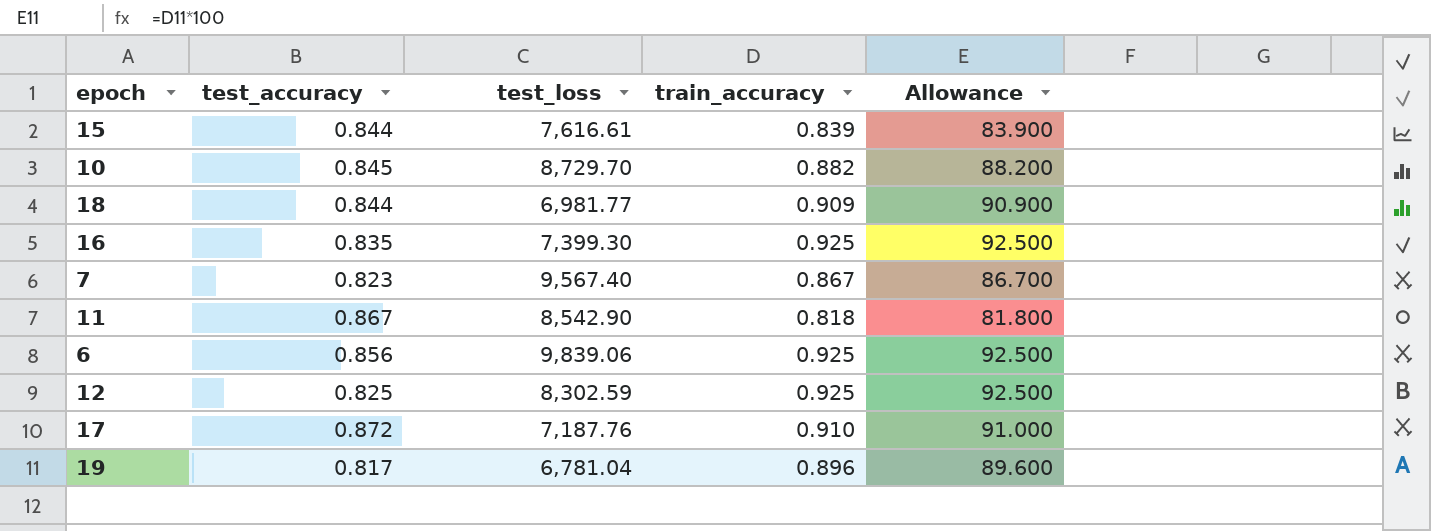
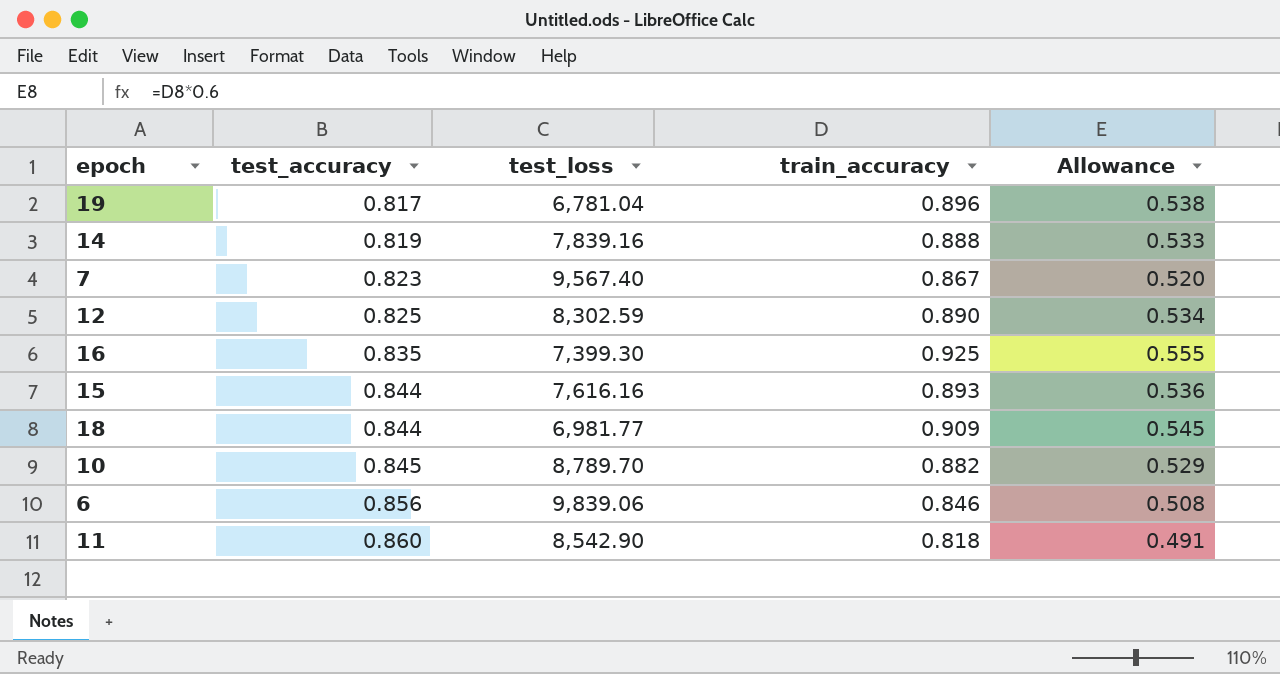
row order: none -> test_accuracy ascending
column Allowance | formula: [train_accuracy] * 100 -> [train_accuracy] * 0.6
row 17: 0.872 | 7,187.76 | 0.910 | 91.000 -> none
row 14: none -> 0.819 | 7,839.16 | 0.888 | 0.533
12 | train_accuracy: 0.925 -> 0.890
15 | test_loss: 7,616.61 -> 7,616.16
15 | train_accuracy: 0.839 -> 0.893
10 | test_loss: 8,729.70 -> 8,789.70
6 | train_accuracy: 0.925 -> 0.846
11 | test_accuracy: 0.867 -> 0.860

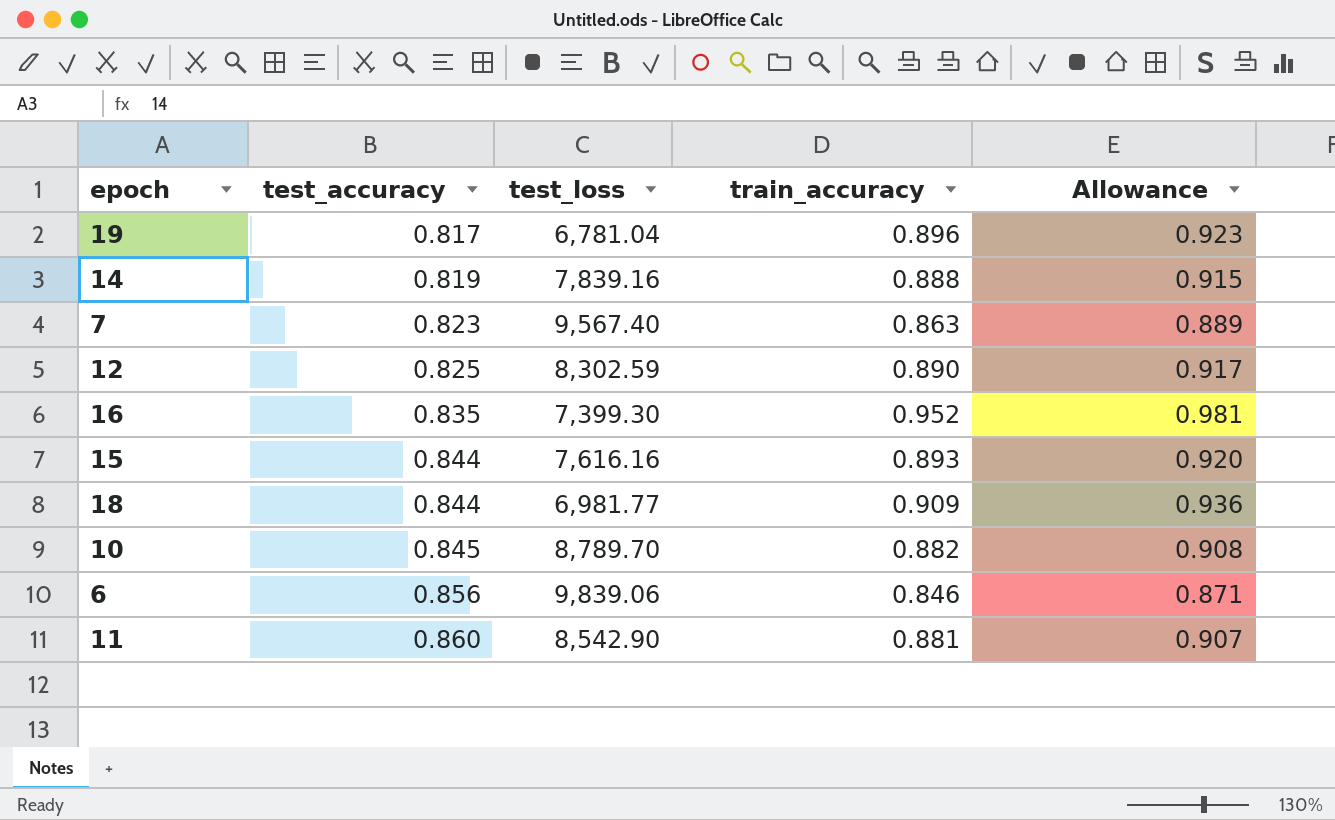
column Allowance | formula: [train_accuracy] * 0.6 -> [train_accuracy] * 1.03
7 | train_accuracy: 0.867 -> 0.863
16 | train_accuracy: 0.925 -> 0.952
11 | train_accuracy: 0.818 -> 0.881

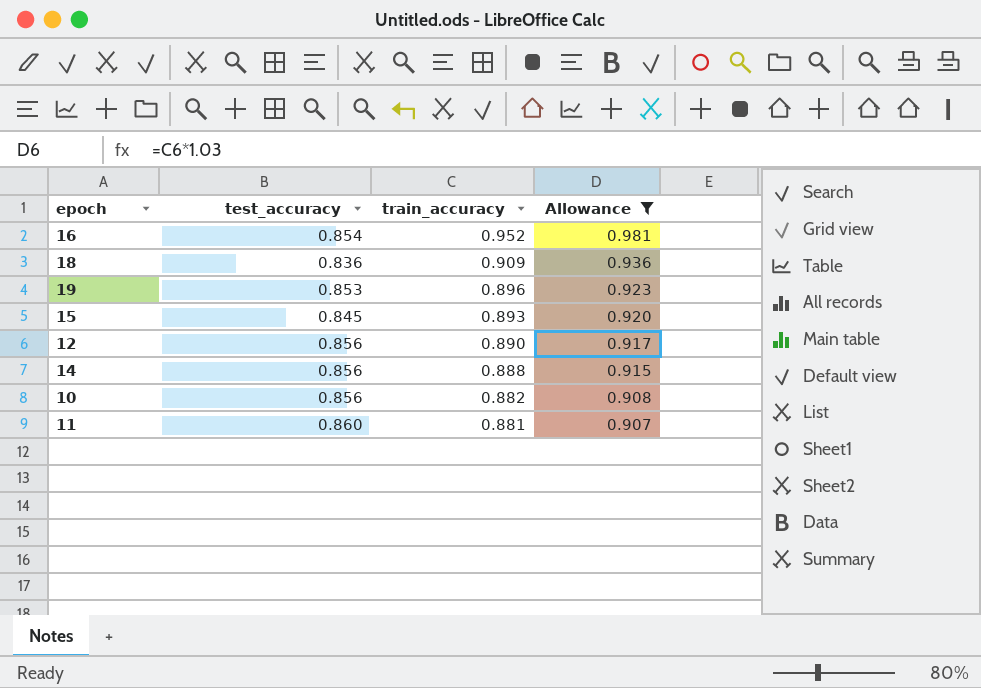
filter: none -> Allowance >= 0.907
row order: test_accuracy ascending -> train_accuracy descending
column test_loss | position: 3 -> none
16 | test_accuracy: 0.835 -> 0.854
18 | test_accuracy: 0.844 -> 0.836
19 | test_accuracy: 0.817 -> 0.853
15 | test_accuracy: 0.844 -> 0.845
12 | test_accuracy: 0.825 -> 0.856
14 | test_accuracy: 0.819 -> 0.856
10 | test_accuracy: 0.845 -> 0.856

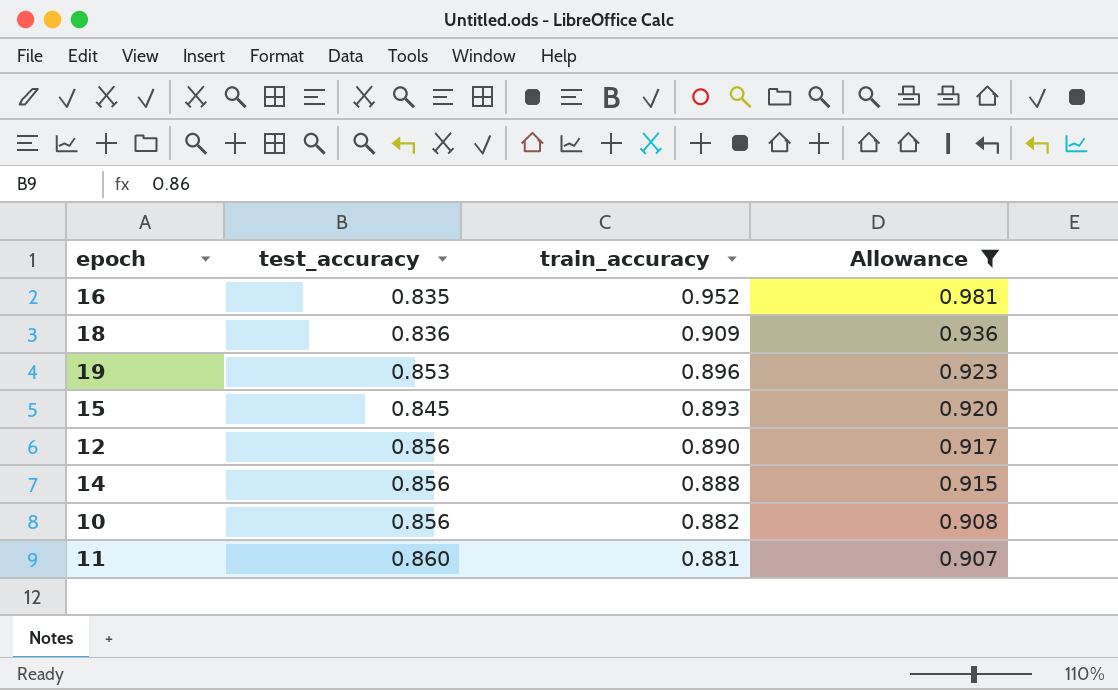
16 | test_accuracy: 0.854 -> 0.835

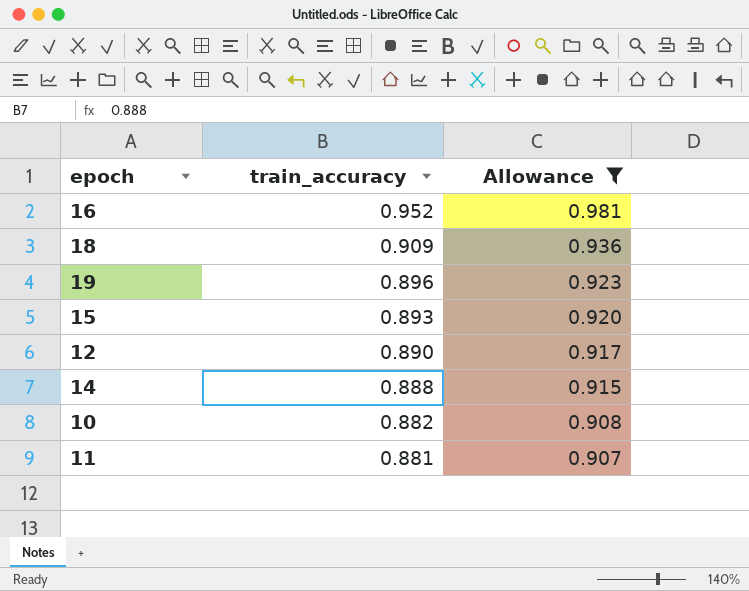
column test_accuracy | position: 2 -> none

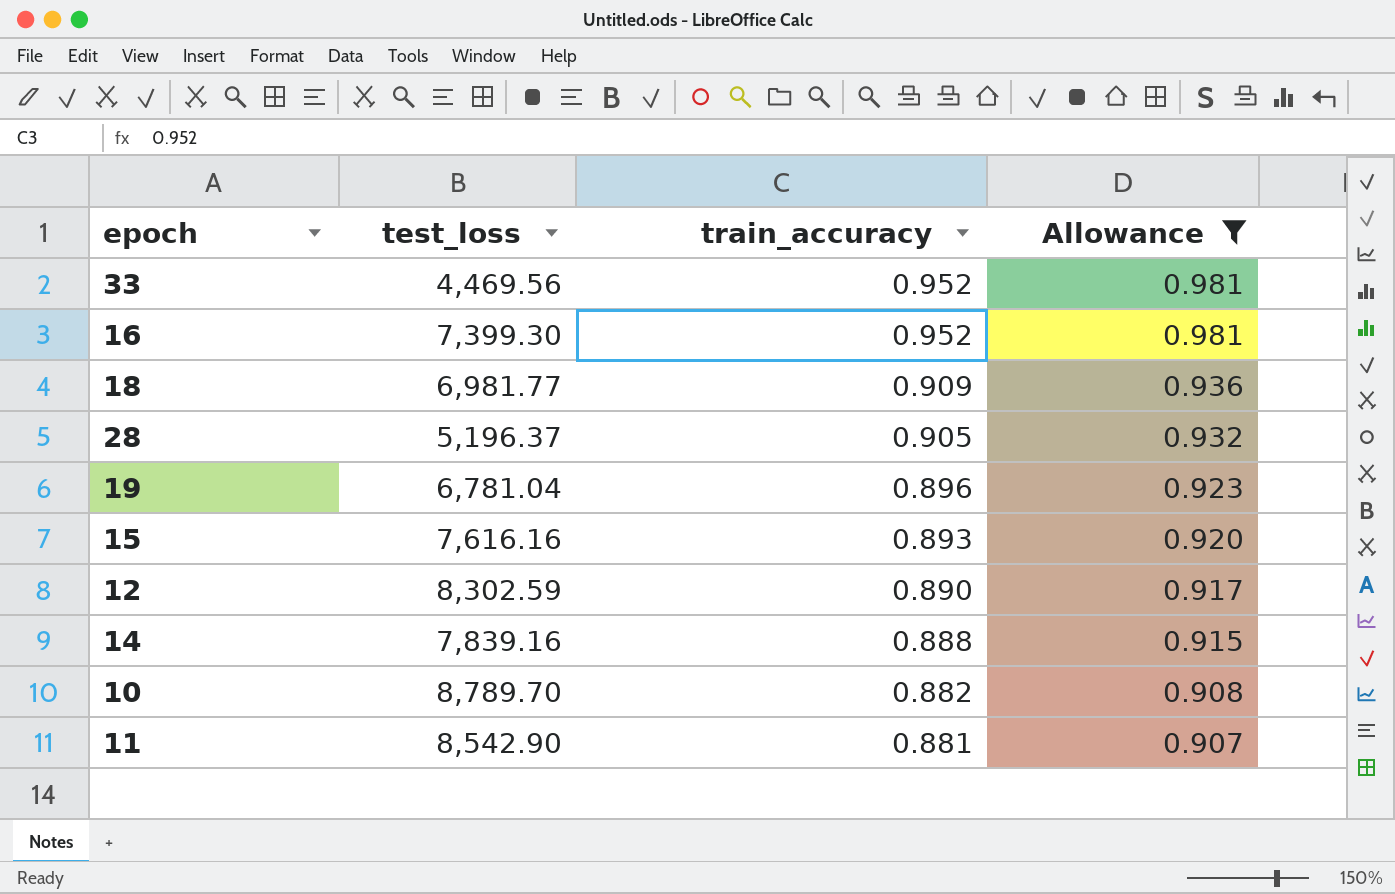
column test_loss | position: none -> 2
row 33: none -> 4,469.56 | 0.952 | 0.981
row 28: none -> 5,196.37 | 0.905 | 0.932

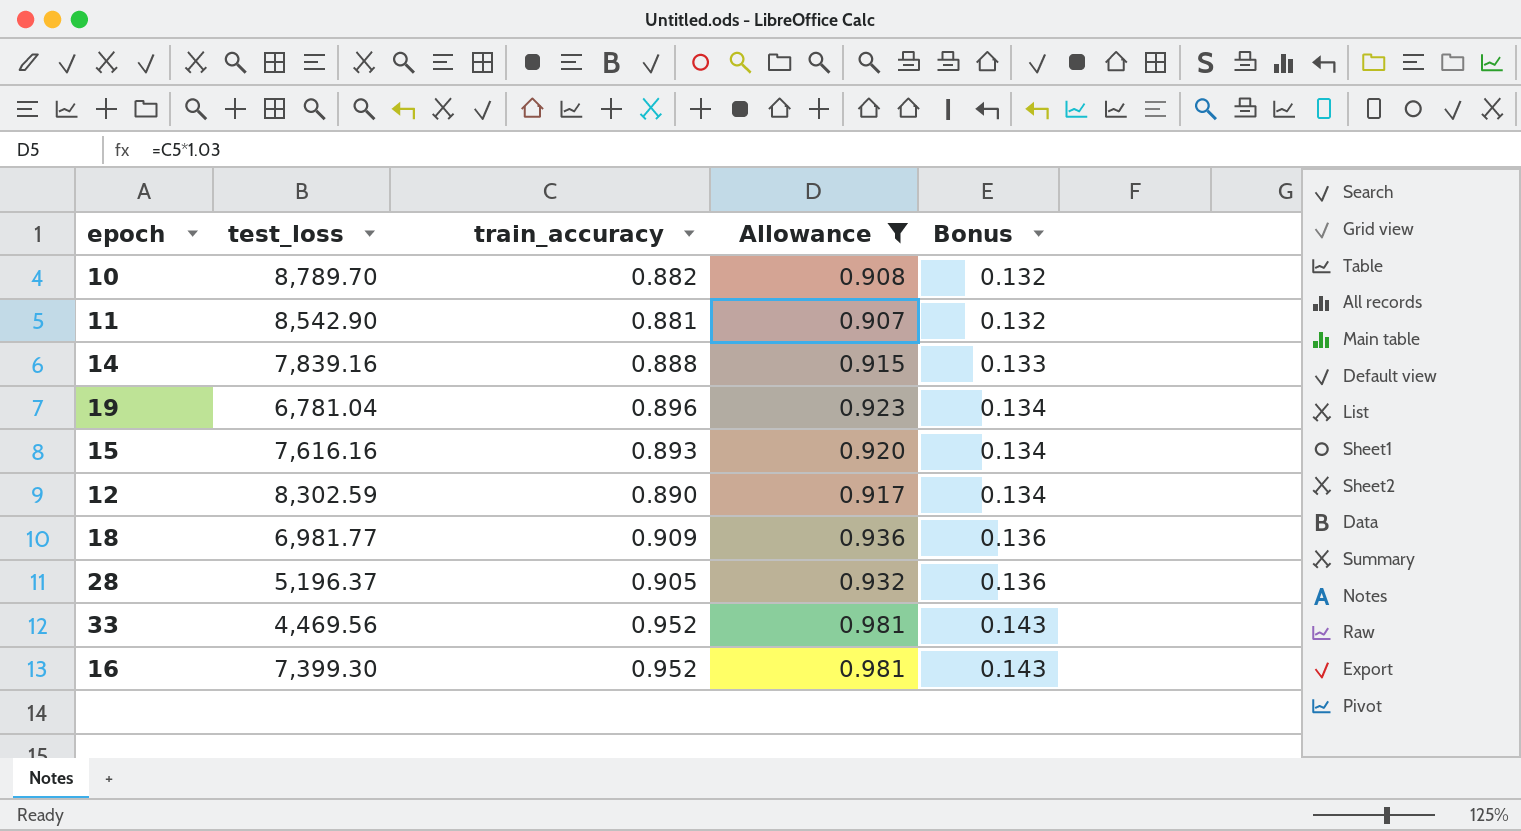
row order: train_accuracy descending -> Bonus ascending
column Bonus | formula: none -> [train_accuracy] * 0.15

